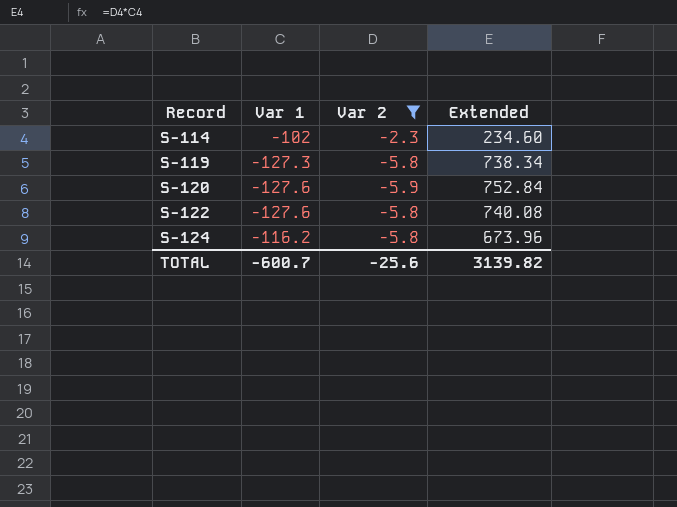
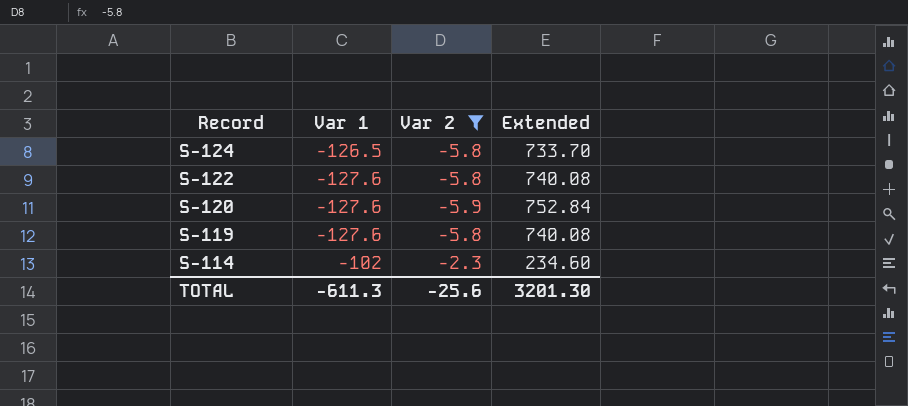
row order: Record ascending -> Record descending
S-124 | Var 1: -116.2 -> -126.5
S-124 | Extended: 673.96 -> 733.70
S-119 | Var 1: -127.3 -> -127.6
S-119 | Extended: 738.34 -> 740.08
TOTAL | Var 1: -600.7 -> -611.3
TOTAL | Extended: 3139.82 -> 3201.30

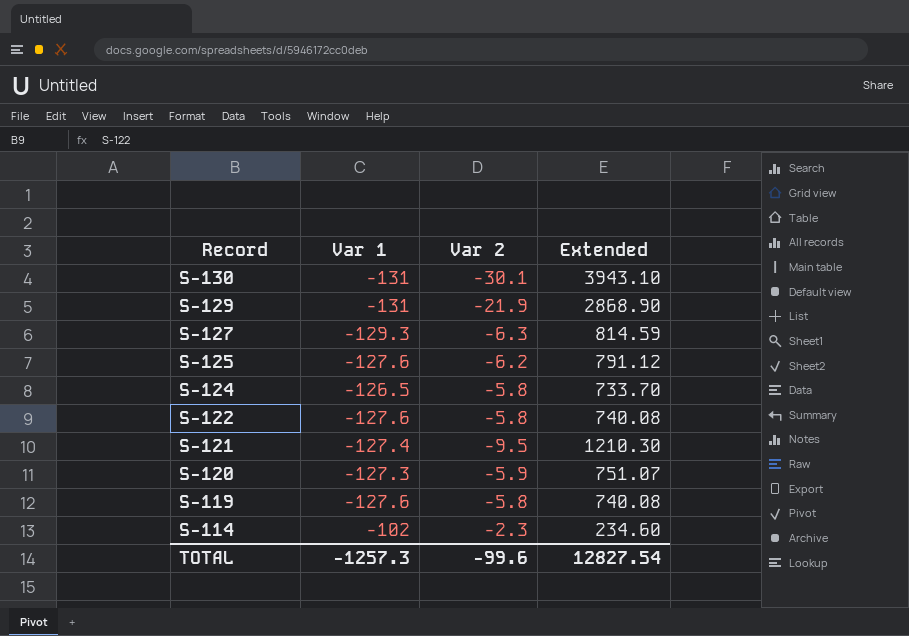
filter: Var 2 >= -5.9 -> none
S-120 | Var 1: -127.6 -> -127.3
S-120 | Extended: 752.84 -> 751.07
TOTAL | Var 1: -611.3 -> -1257.3
TOTAL | Var 2: -25.6 -> -99.6
TOTAL | Extended: 3201.30 -> 12827.54

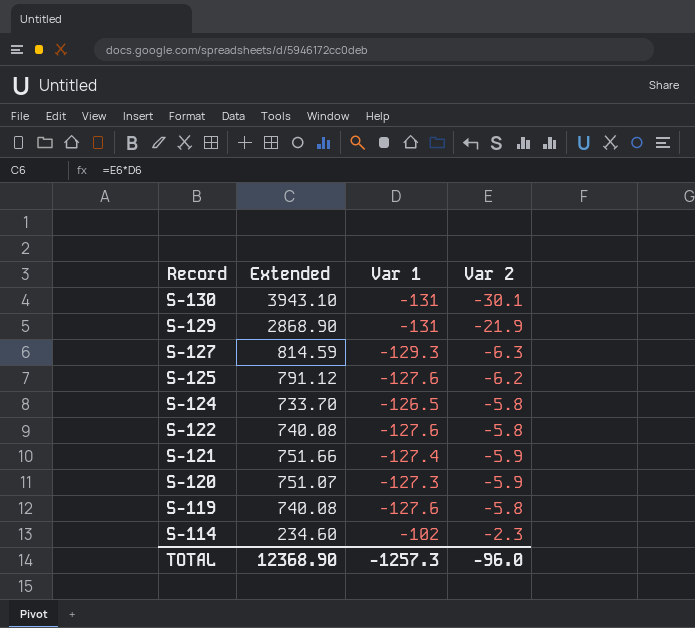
column Extended | position: 4 -> 2
S-121 | Extended: 1210.30 -> 751.66
S-121 | Var 2: -9.5 -> -5.9
TOTAL | Extended: 12827.54 -> 12368.90
TOTAL | Var 2: -99.6 -> -96.0

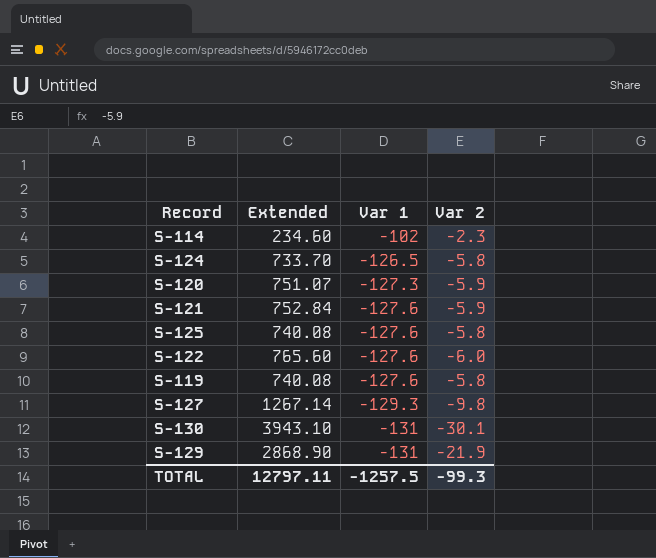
row order: Record descending -> Var 1 descending
S-121 | Extended: 751.66 -> 752.84
S-121 | Var 1: -127.4 -> -127.6
S-125 | Extended: 791.12 -> 740.08
S-125 | Var 2: -6.2 -> -5.8
S-122 | Extended: 740.08 -> 765.60
S-122 | Var 2: -5.8 -> -6.0
S-127 | Extended: 814.59 -> 1267.14
S-127 | Var 2: -6.3 -> -9.8
TOTAL | Extended: 12368.90 -> 12797.11
TOTAL | Var 1: -1257.3 -> -1257.5
TOTAL | Var 2: -96.0 -> -99.3

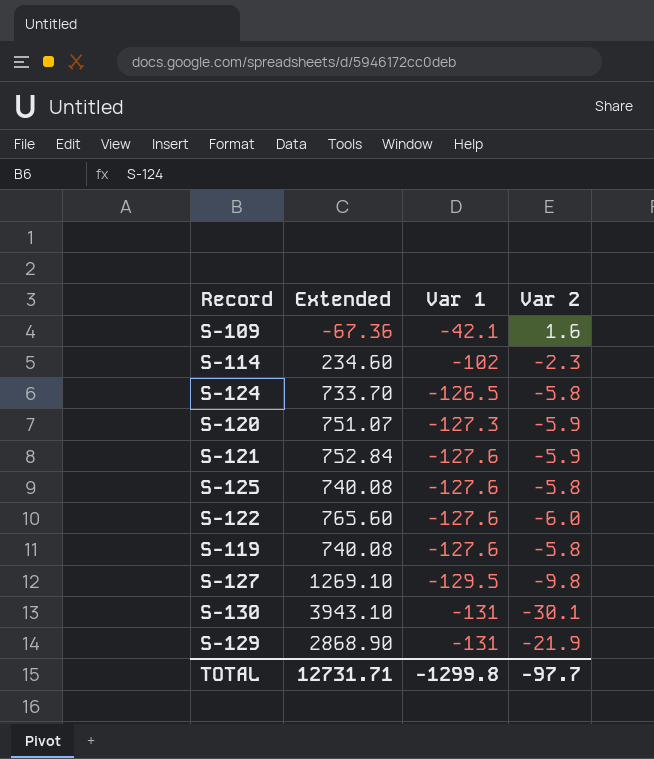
row S-109: none -> -67.36 | -42.1 | 1.6
S-127 | Extended: 1267.14 -> 1269.10
S-127 | Var 1: -129.3 -> -129.5
TOTAL | Extended: 12797.11 -> 12731.71
TOTAL | Var 1: -1257.5 -> -1299.8
TOTAL | Var 2: -99.3 -> -97.7

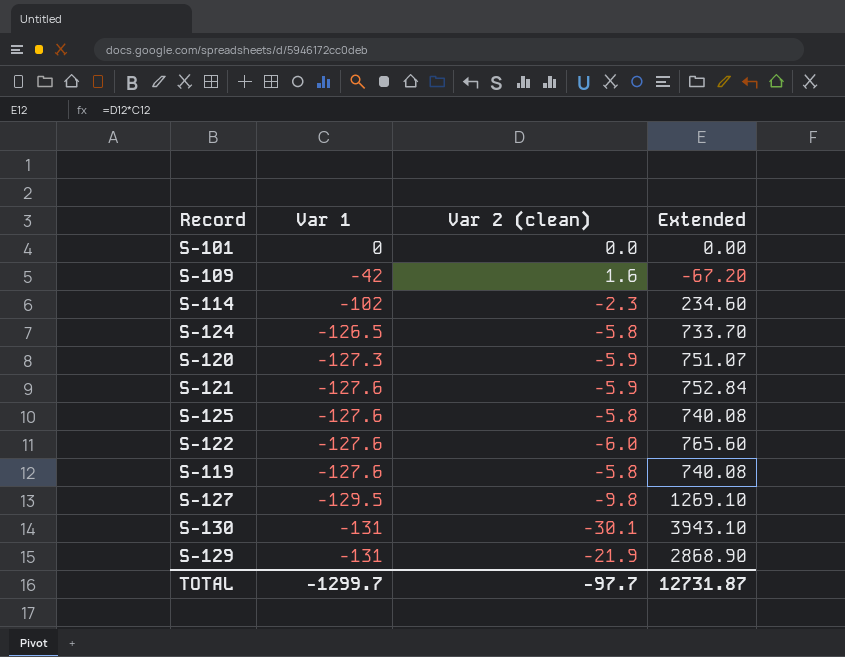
column name: Var 2 -> Var 2 (clean)
column Extended | position: 2 -> 4
row S-101: none -> 0 | 0.0 | 0.00
S-109 | Var 1: -42.1 -> -42
S-109 | Extended: -67.36 -> -67.20
TOTAL | Var 1: -1299.8 -> -1299.7
TOTAL | Extended: 12731.71 -> 12731.87

